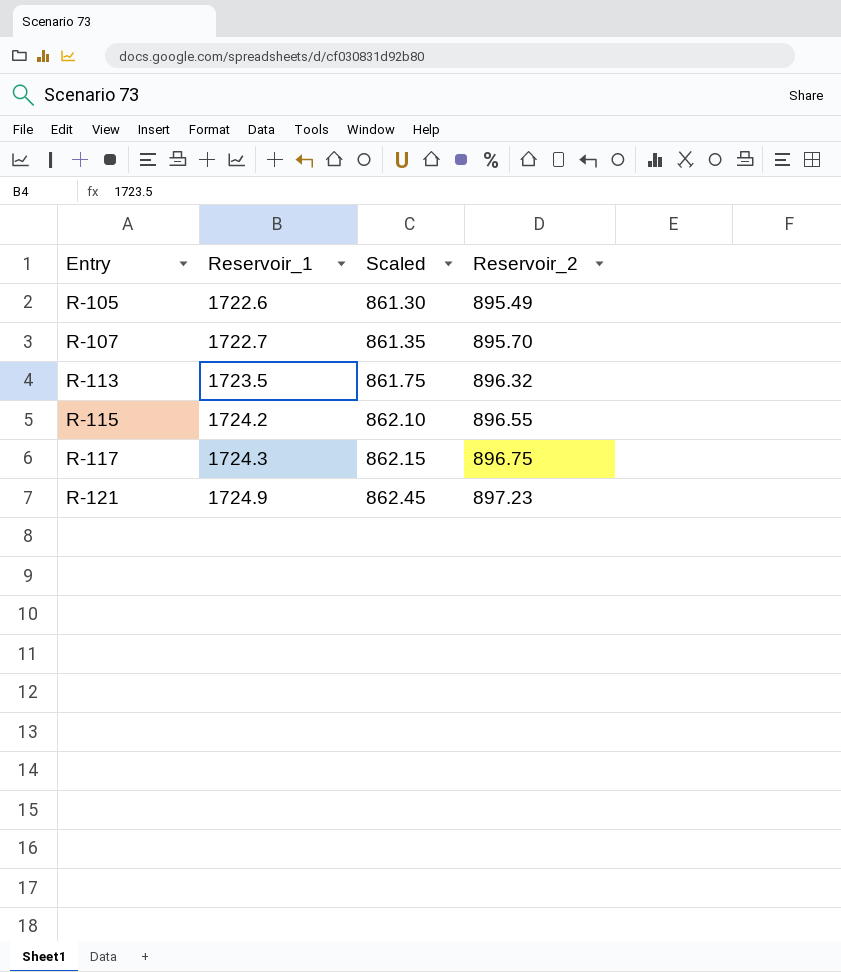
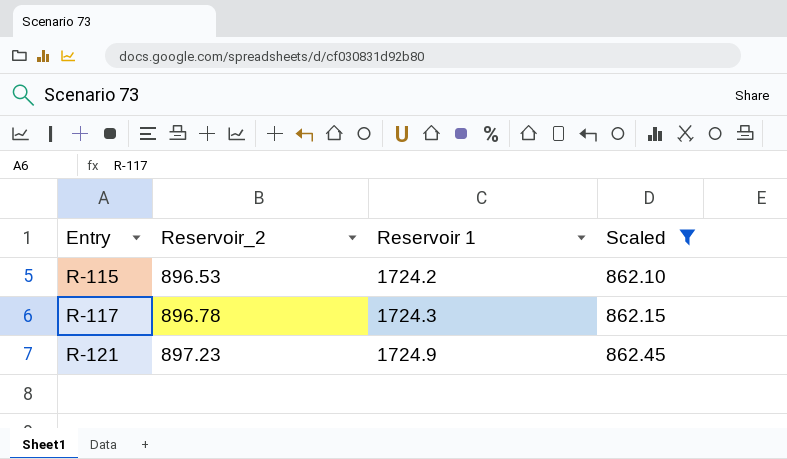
filter: none -> Scaled >= 862.10
column Reservoir_2 | position: 4 -> 2
column name: Reservoir_1 -> Reservoir 1
R-115 | Reservoir_2: 896.55 -> 896.53
R-117 | Reservoir_2: 896.75 -> 896.78

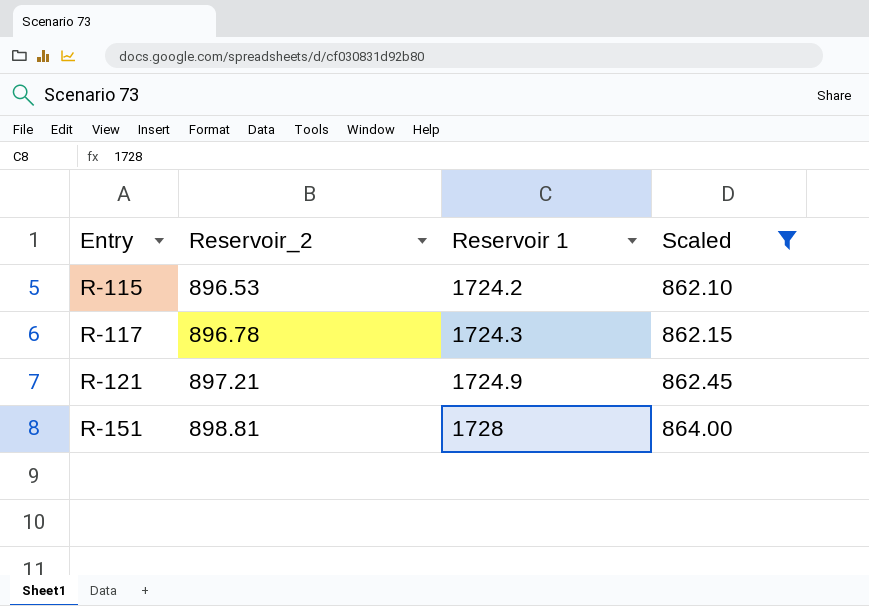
R-121 | Reservoir_2: 897.23 -> 897.21
row R-151: none -> 898.81 | 1728 | 864.00

